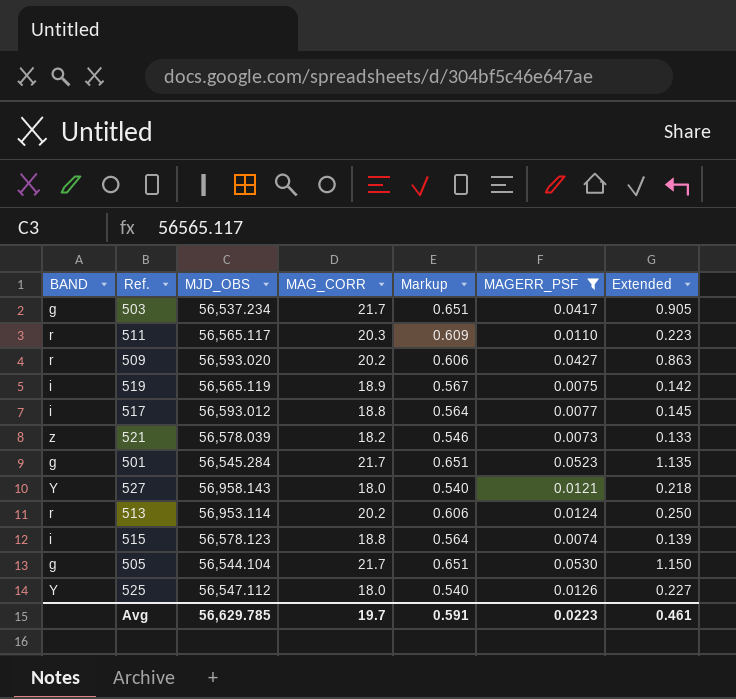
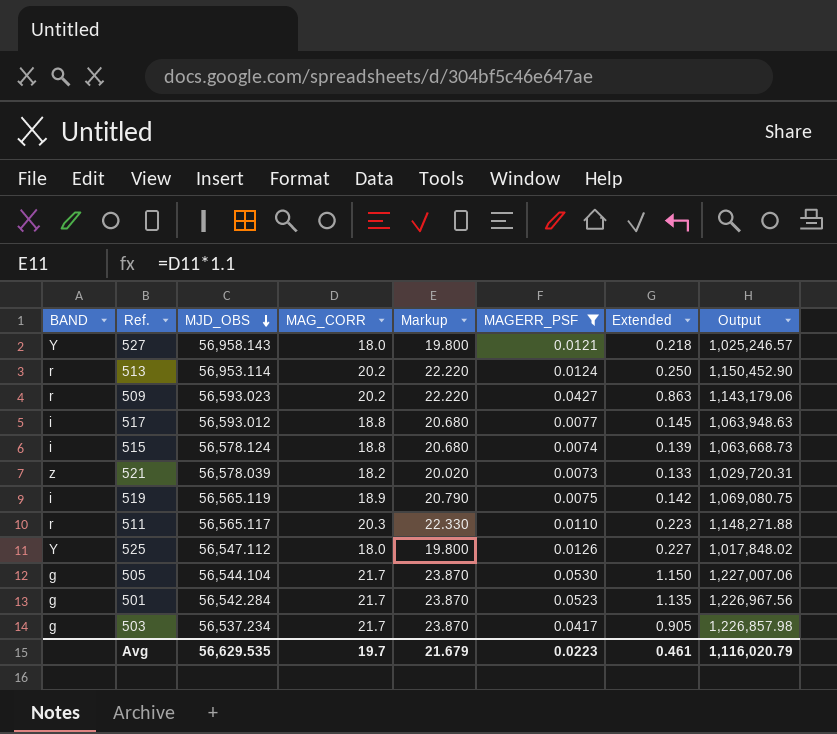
row order: none -> MJD_OBS descending
column Markup | formula: [MAG_CORR] * 0.03 -> [MAG_CORR] * 1.1
column Output | formula: none -> [MJD_OBS] * [MAG_CORR]
509 | MJD_OBS: 56,593.020 -> 56,593.023
515 | MJD_OBS: 56,578.123 -> 56,578.124
501 | MJD_OBS: 56,545.284 -> 56,542.284
Avg | MJD_OBS: 56,629.785 -> 56,629.535
Avg | Markup: 0.591 -> 21.679

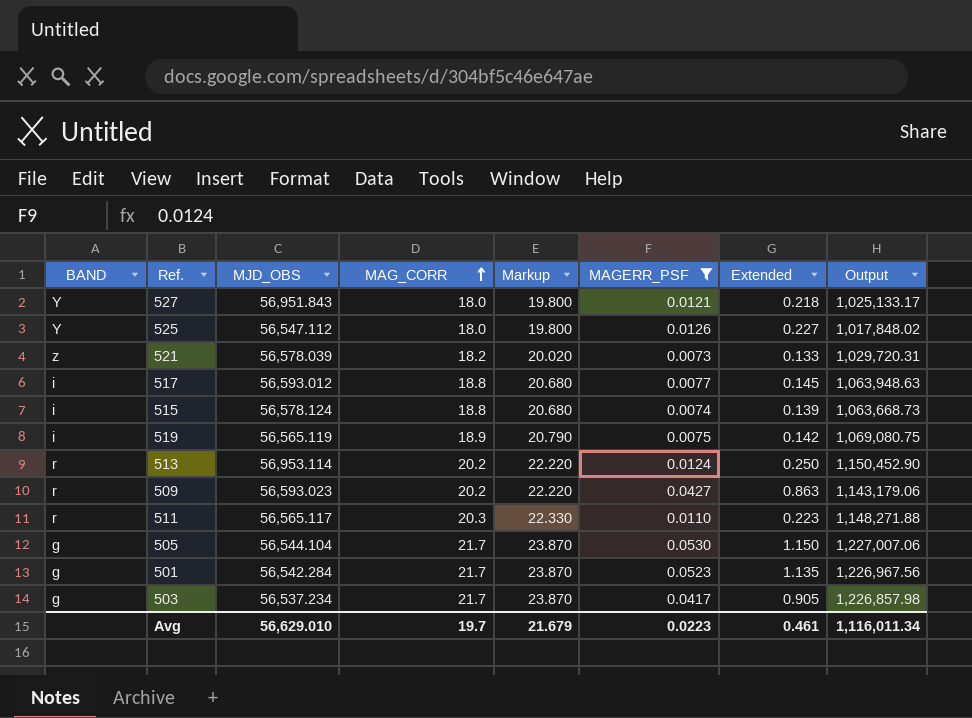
row order: MJD_OBS descending -> MAG_CORR ascending
527 | MJD_OBS: 56,958.143 -> 56,951.843
527 | Output: 1,025,246.57 -> 1,025,133.17
Avg | MJD_OBS: 56,629.535 -> 56,629.010
Avg | Output: 1,116,020.79 -> 1,116,011.34

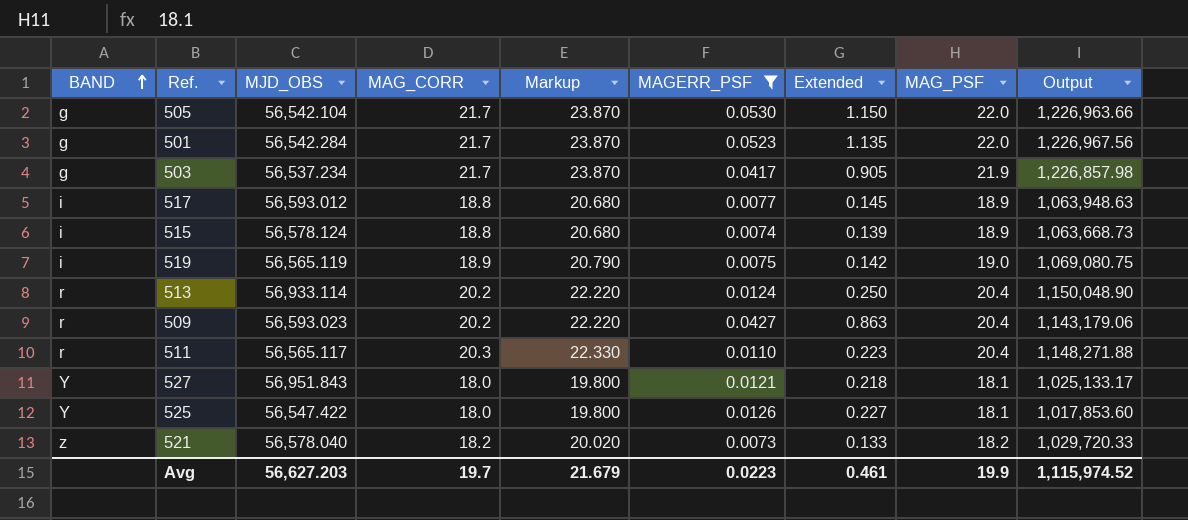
row order: MAG_CORR ascending -> BAND ascending
column MAG_PSF | position: none -> 8
505 | MJD_OBS: 56,544.104 -> 56,542.104
505 | Output: 1,227,007.06 -> 1,226,963.66
513 | MJD_OBS: 56,953.114 -> 56,933.114
513 | Output: 1,150,452.90 -> 1,150,048.90
525 | MJD_OBS: 56,547.112 -> 56,547.422
525 | Output: 1,017,848.02 -> 1,017,853.60
521 | MJD_OBS: 56,578.039 -> 56,578.040
521 | Output: 1,029,720.31 -> 1,029,720.33
Avg | MJD_OBS: 56,629.010 -> 56,627.203
Avg | Output: 1,116,011.34 -> 1,115,974.52

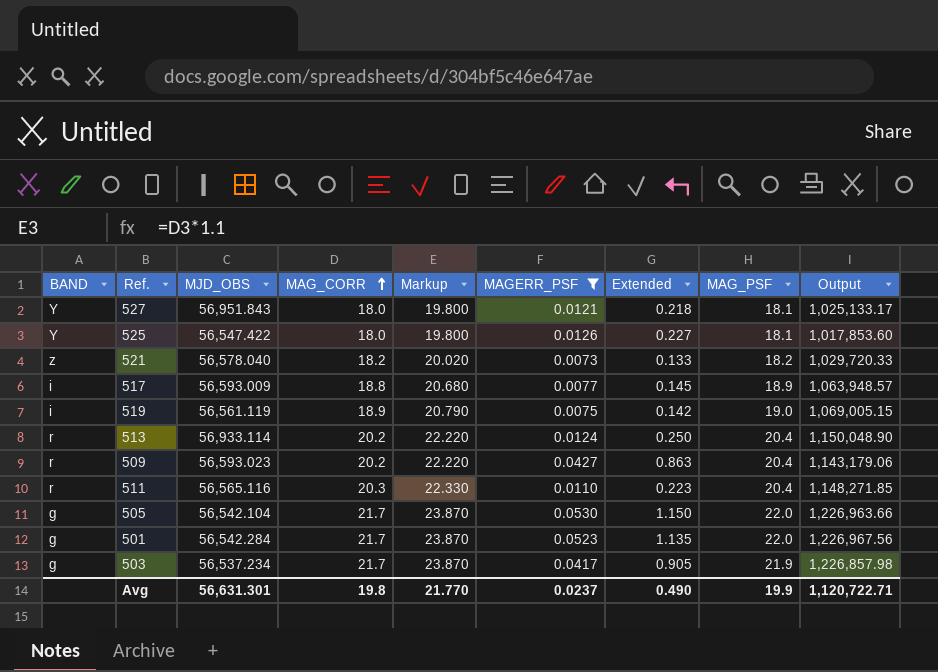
row order: BAND ascending -> MAG_CORR ascending
row 515: i | 56,578.124 | 18.8 | 20.680 | 0.0074 | 0.139 | 18.9 | 1,063,668.73 -> none
517 | MJD_OBS: 56,593.012 -> 56,593.009
517 | Output: 1,063,948.63 -> 1,063,948.57
519 | MJD_OBS: 56,565.119 -> 56,561.119
519 | Output: 1,069,080.75 -> 1,069,005.15
511 | MJD_OBS: 56,565.117 -> 56,565.116
511 | Output: 1,148,271.88 -> 1,148,271.85
Avg | MJD_OBS: 56,627.203 -> 56,631.301
Avg | MAG_CORR: 19.7 -> 19.8
Avg | Markup: 21.679 -> 21.770
Avg | MAGERR_PSF: 0.0223 -> 0.0237
Avg | Extended: 0.461 -> 0.490
Avg | Output: 1,115,974.52 -> 1,120,722.71

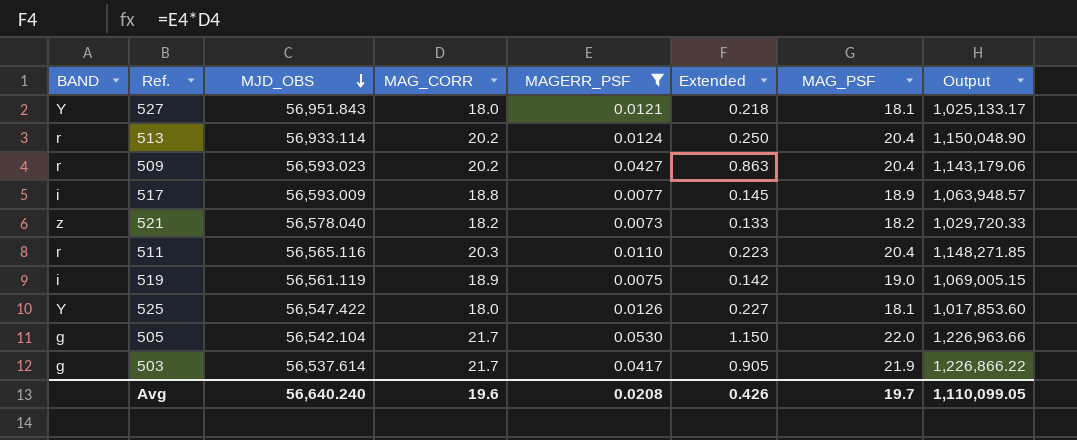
row order: MAG_CORR ascending -> MJD_OBS descending
column Markup | formula: [MAG_CORR] * 1.1 -> none
row 501: g | 56,542.284 | 21.7 | 23.870 | 0.0523 | 1.135 | 22.0 | 1,226,967.56 -> none
503 | MJD_OBS: 56,537.234 -> 56,537.614
503 | Output: 1,226,857.98 -> 1,226,866.22
Avg | MJD_OBS: 56,631.301 -> 56,640.240
Avg | MAG_CORR: 19.8 -> 19.6
Avg | MAGERR_PSF: 0.0237 -> 0.0208
Avg | Extended: 0.490 -> 0.426
Avg | MAG_PSF: 19.9 -> 19.7
Avg | Output: 1,120,722.71 -> 1,110,099.05

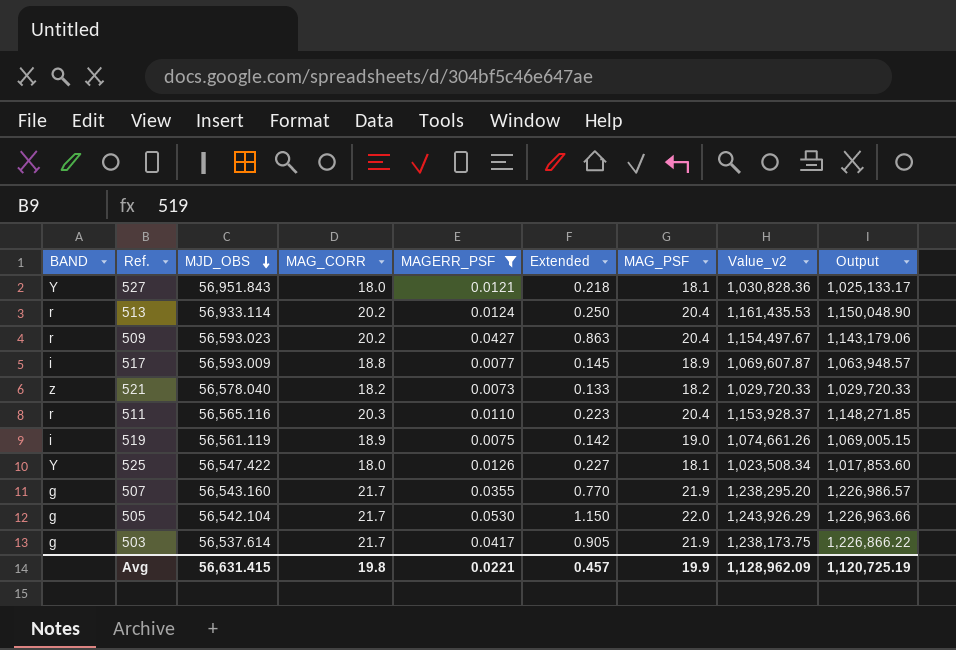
column Value_v2 | formula: none -> [MJD_OBS] * [MAG_PSF]
row 507: none -> g | 56,543.160 | 21.7 | 0.0355 | 0.770 | 21.9 | 1,238,295.20 | 1,226,986.57
Avg | MJD_OBS: 56,640.240 -> 56,631.415
Avg | MAG_CORR: 19.6 -> 19.8
Avg | MAGERR_PSF: 0.0208 -> 0.0221
Avg | Extended: 0.426 -> 0.457
Avg | MAG_PSF: 19.7 -> 19.9
Avg | Output: 1,110,099.05 -> 1,120,725.19

